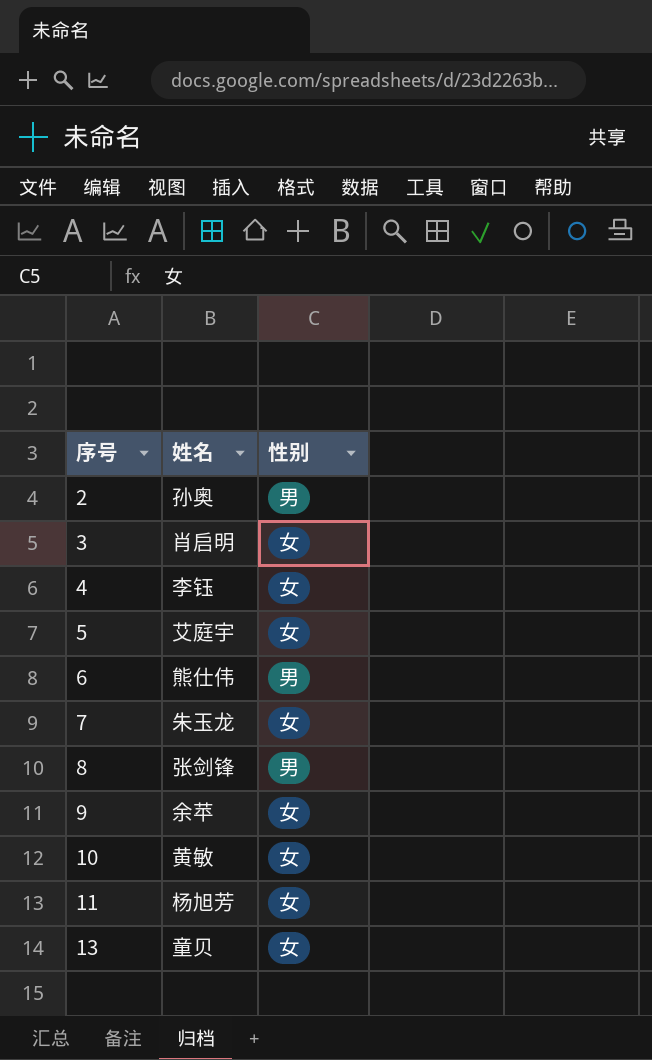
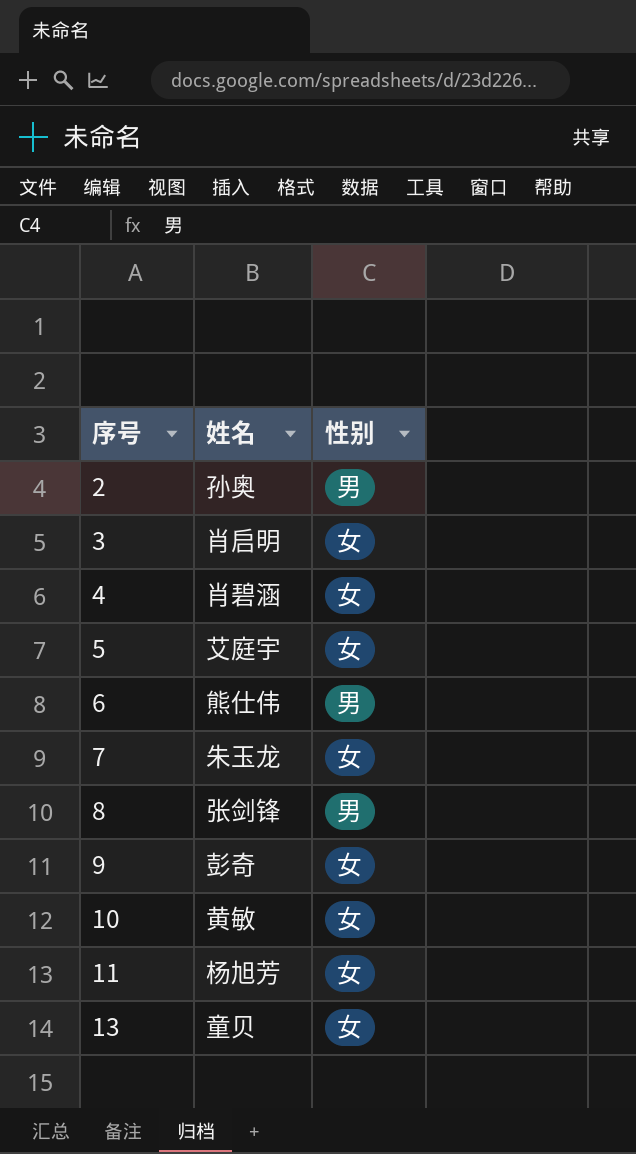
4 | 姓名: 李钰 -> 肖碧涵
9 | 姓名: 余苹 -> 彭奇

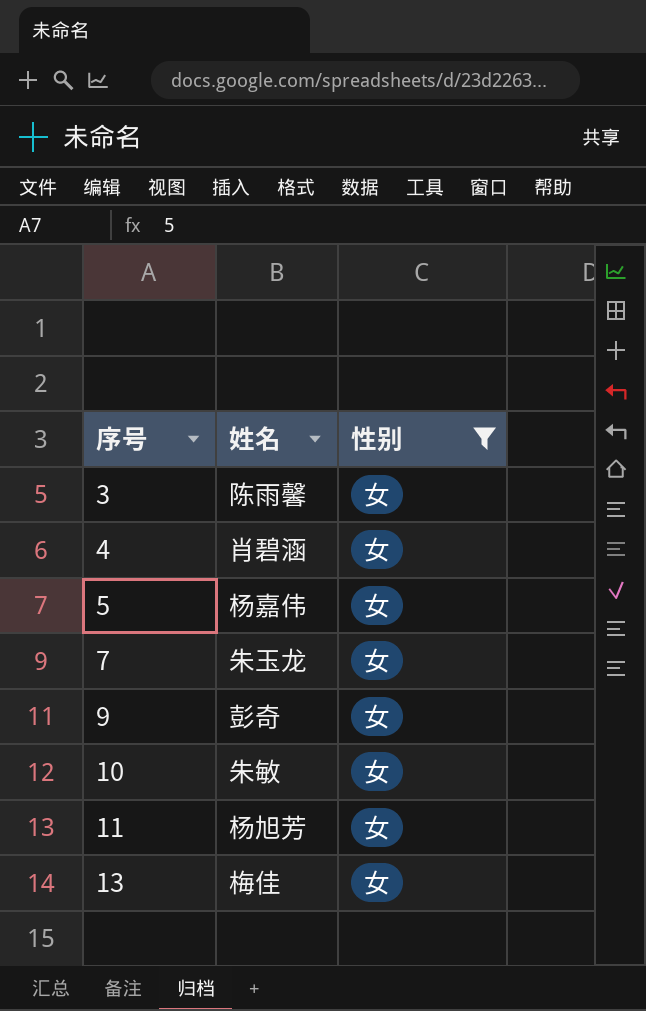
filter: none -> 性别 = 女
3 | 姓名: 肖启明 -> 陈雨馨
5 | 姓名: 艾庭宇 -> 杨嘉伟
10 | 姓名: 黄敏 -> 朱敏
13 | 姓名: 童贝 -> 梅佳

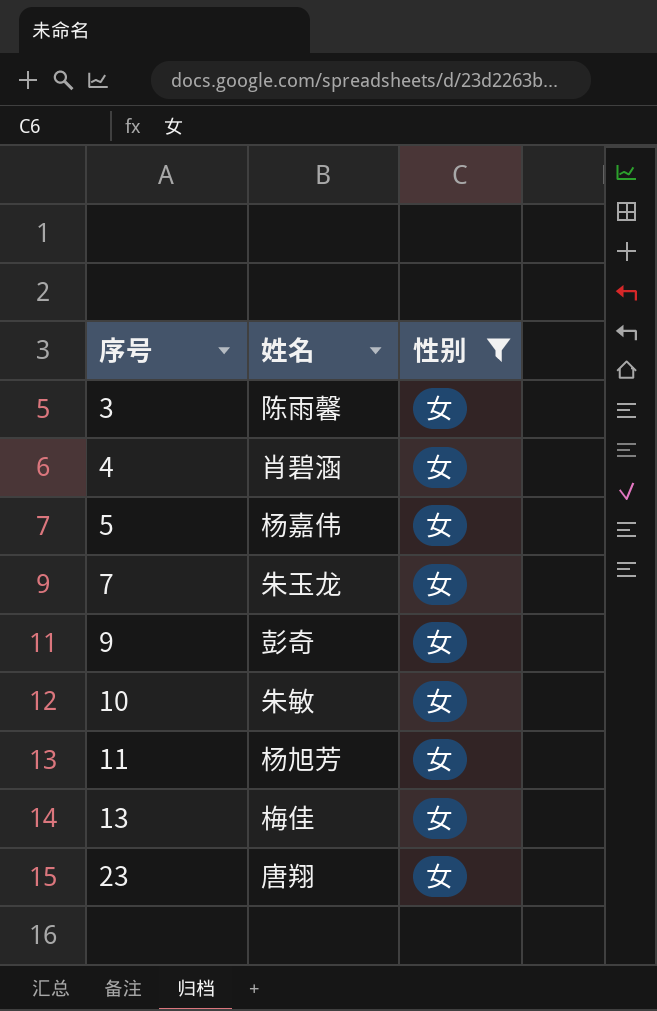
row 23: none -> 唐翔 | 女

